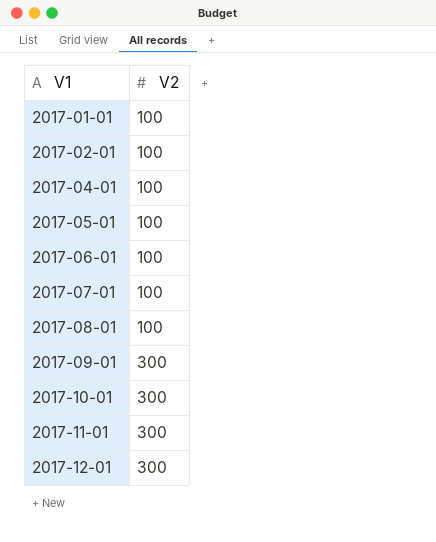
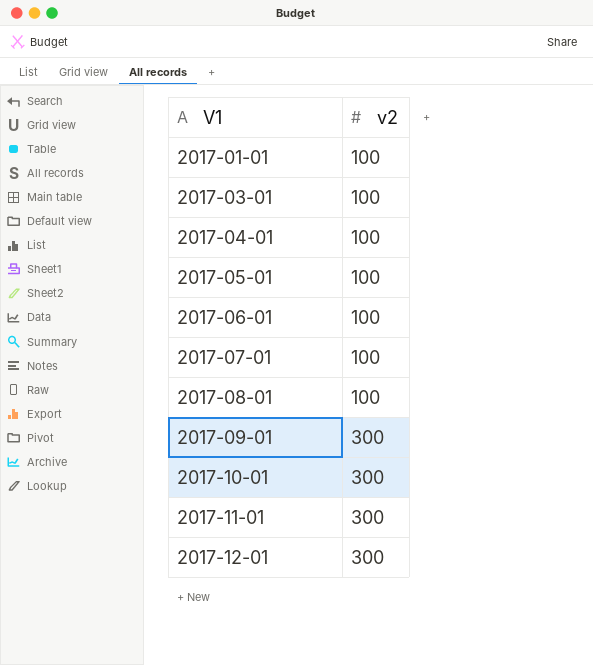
column name: V2 -> v2
row 2017-02-01: 100 -> none
row 2017-03-01: none -> 100

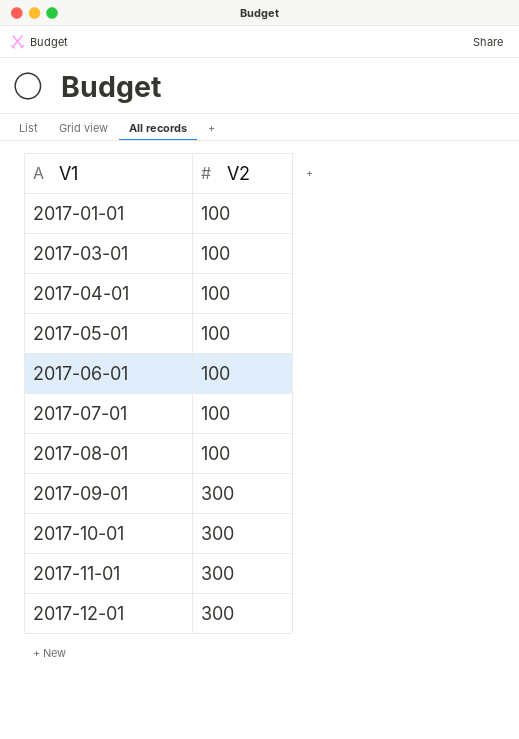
column name: v2 -> V2

